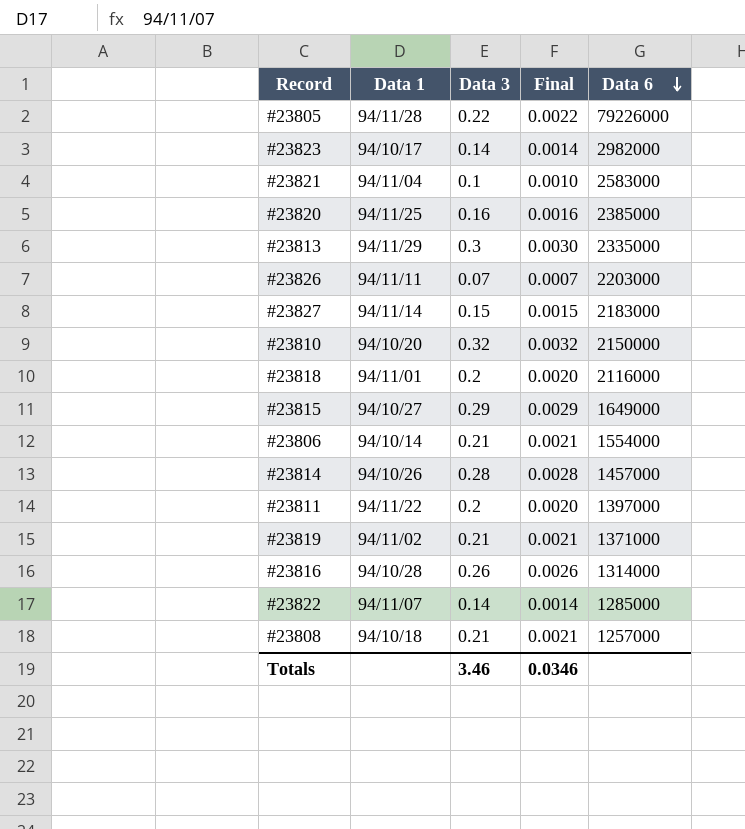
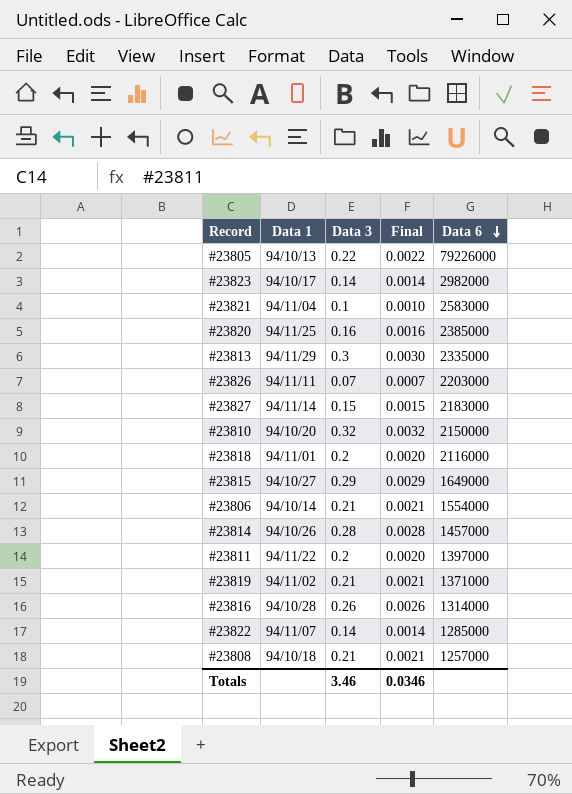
#23805 | Data 1: 94/11/28 -> 94/10/13

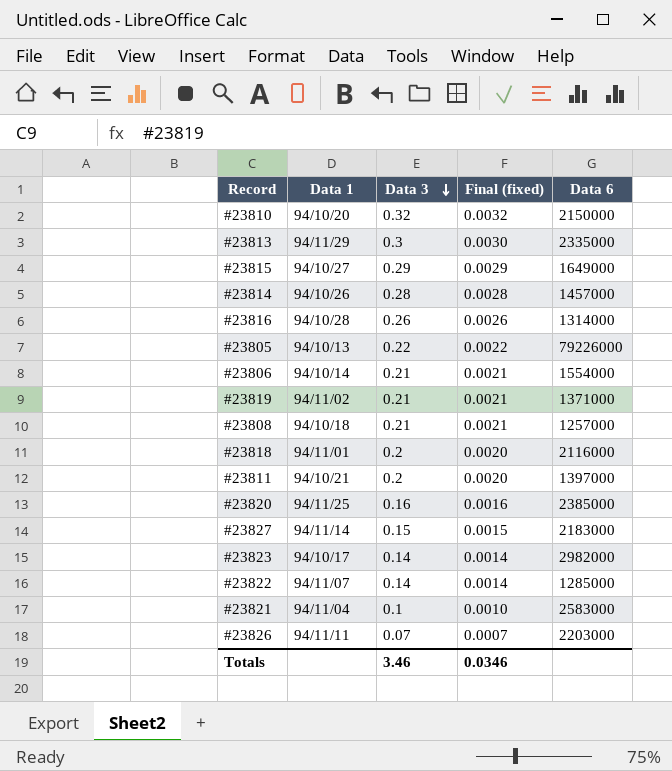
row order: Data 6 descending -> Data 3 descending
column name: Final -> Final (fixed)
#23811 | Data 1: 94/11/22 -> 94/10/21

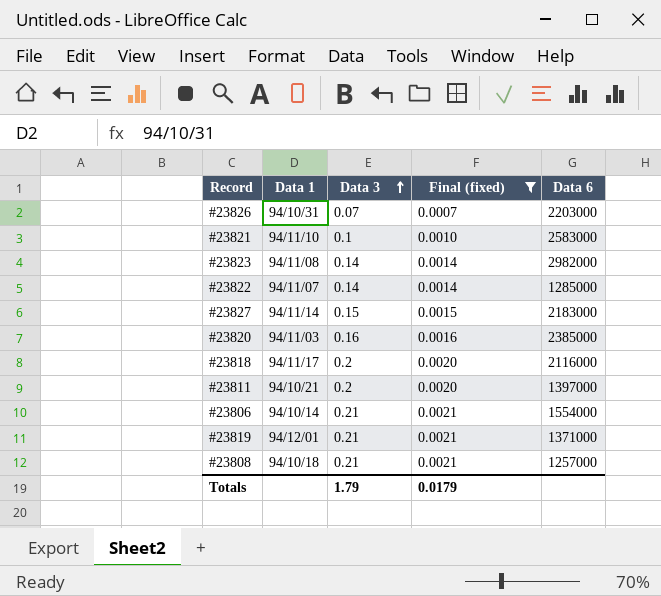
filter: none -> Final (fixed) <= 0.0021
row order: Data 3 descending -> Data 3 ascending
#23826 | Data 1: 94/11/11 -> 94/10/31
#23821 | Data 1: 94/11/04 -> 94/11/10
#23823 | Data 1: 94/10/17 -> 94/11/08
#23820 | Data 1: 94/11/25 -> 94/11/03
#23818 | Data 1: 94/11/01 -> 94/11/17
#23819 | Data 1: 94/11/02 -> 94/12/01
Totals | Data 3: 3.46 -> 1.79
Totals | Final (fixed): 0.0346 -> 0.0179

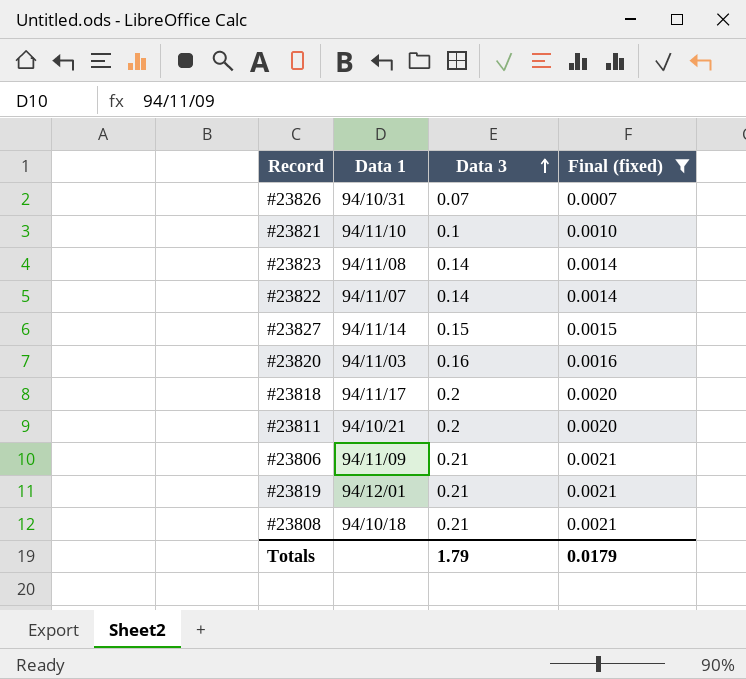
column Data 6 | position: 5 -> none
#23806 | Data 1: 94/10/14 -> 94/11/09

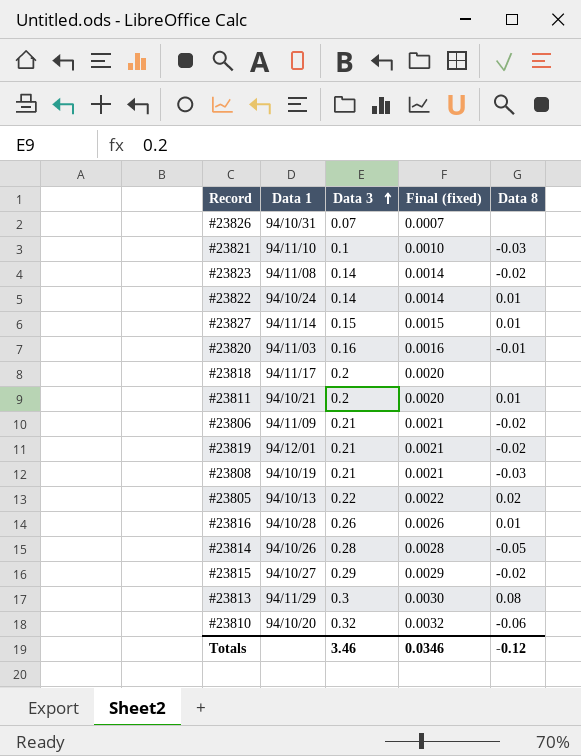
filter: Final (fixed) <= 0.0021 -> none
column Data 8 | position: none -> 5
#23822 | Data 1: 94/11/07 -> 94/10/24
#23808 | Data 1: 94/10/18 -> 94/10/19
Totals | Data 3: 1.79 -> 3.46
Totals | Final (fixed): 0.0179 -> 0.0346

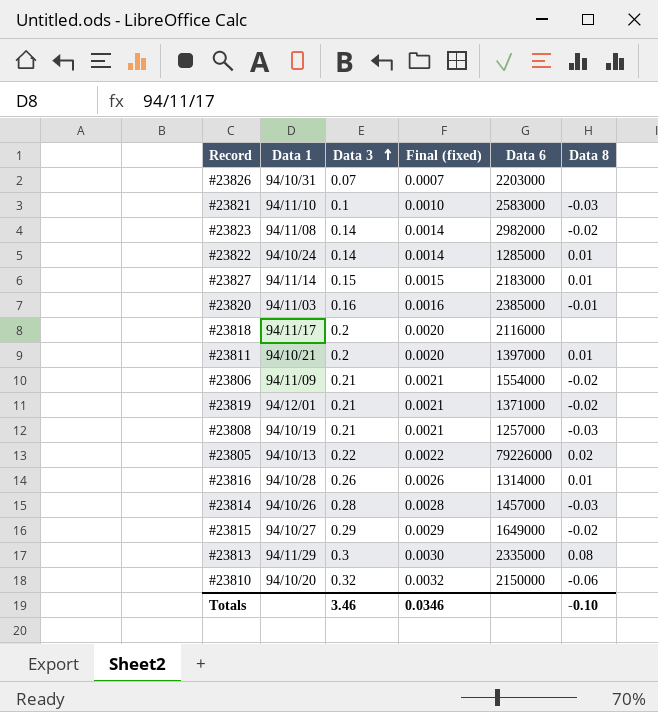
column Data 6 | position: none -> 5
#23814 | Data 8: -0.05 -> -0.03
Totals | Data 8: -0.12 -> -0.10

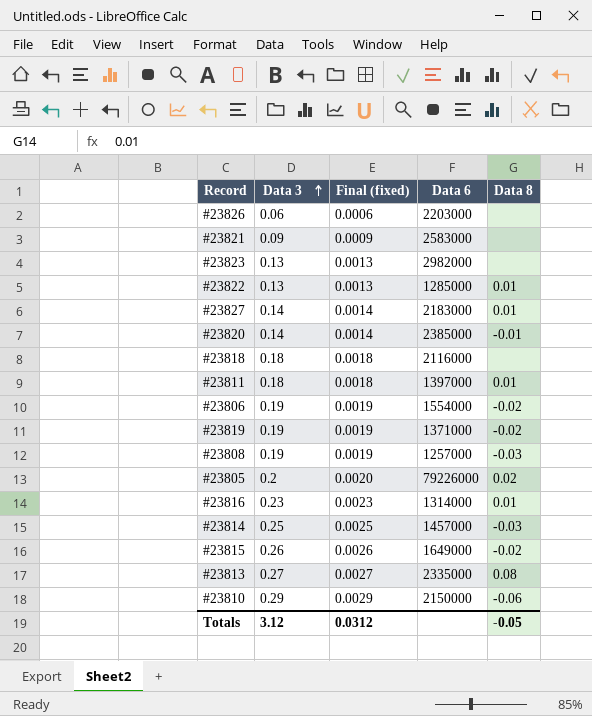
column Data 1 | position: 2 -> none
#23826 | Data 3: 0.07 -> 0.06
#23826 | Final (fixed): 0.0007 -> 0.0006
#23821 | Data 3: 0.1 -> 0.09
#23821 | Final (fixed): 0.0010 -> 0.0009
#23821 | Data 8: -0.03 -> none
#23823 | Data 3: 0.14 -> 0.13
#23823 | Final (fixed): 0.0014 -> 0.0013
#23823 | Data 8: -0.02 -> none
#23822 | Data 3: 0.14 -> 0.13
#23822 | Final (fixed): 0.0014 -> 0.0013
#23827 | Data 3: 0.15 -> 0.14
#23827 | Final (fixed): 0.0015 -> 0.0014
#23820 | Data 3: 0.16 -> 0.14
#23820 | Final (fixed): 0.0016 -> 0.0014
#23818 | Data 3: 0.2 -> 0.18
#23818 | Final (fixed): 0.0020 -> 0.0018
#23811 | Data 3: 0.2 -> 0.18
#23811 | Final (fixed): 0.0020 -> 0.0018
#23806 | Data 3: 0.21 -> 0.19
#23806 | Final (fixed): 0.0021 -> 0.0019
#23819 | Data 3: 0.21 -> 0.19
#23819 | Final (fixed): 0.0021 -> 0.0019
#23808 | Data 3: 0.21 -> 0.19
#23808 | Final (fixed): 0.0021 -> 0.0019
#23805 | Data 3: 0.22 -> 0.2
#23805 | Final (fixed): 0.0022 -> 0.0020
#23816 | Data 3: 0.26 -> 0.23
#23816 | Final (fixed): 0.0026 -> 0.0023
#23814 | Data 3: 0.28 -> 0.25
#23814 | Final (fixed): 0.0028 -> 0.0025
#23815 | Data 3: 0.29 -> 0.26
#23815 | Final (fixed): 0.0029 -> 0.0026
#23813 | Data 3: 0.3 -> 0.27
#23813 | Final (fixed): 0.0030 -> 0.0027
#23810 | Data 3: 0.32 -> 0.29
#23810 | Final (fixed): 0.0032 -> 0.0029
Totals | Data 3: 3.46 -> 3.12
Totals | Final (fixed): 0.0346 -> 0.0312
Totals | Data 8: -0.10 -> -0.05

